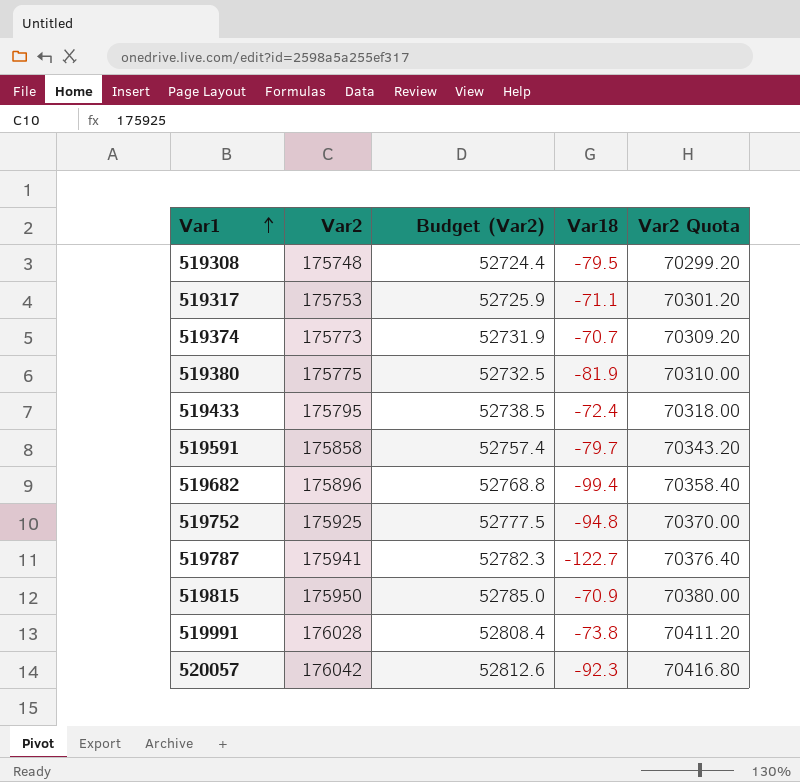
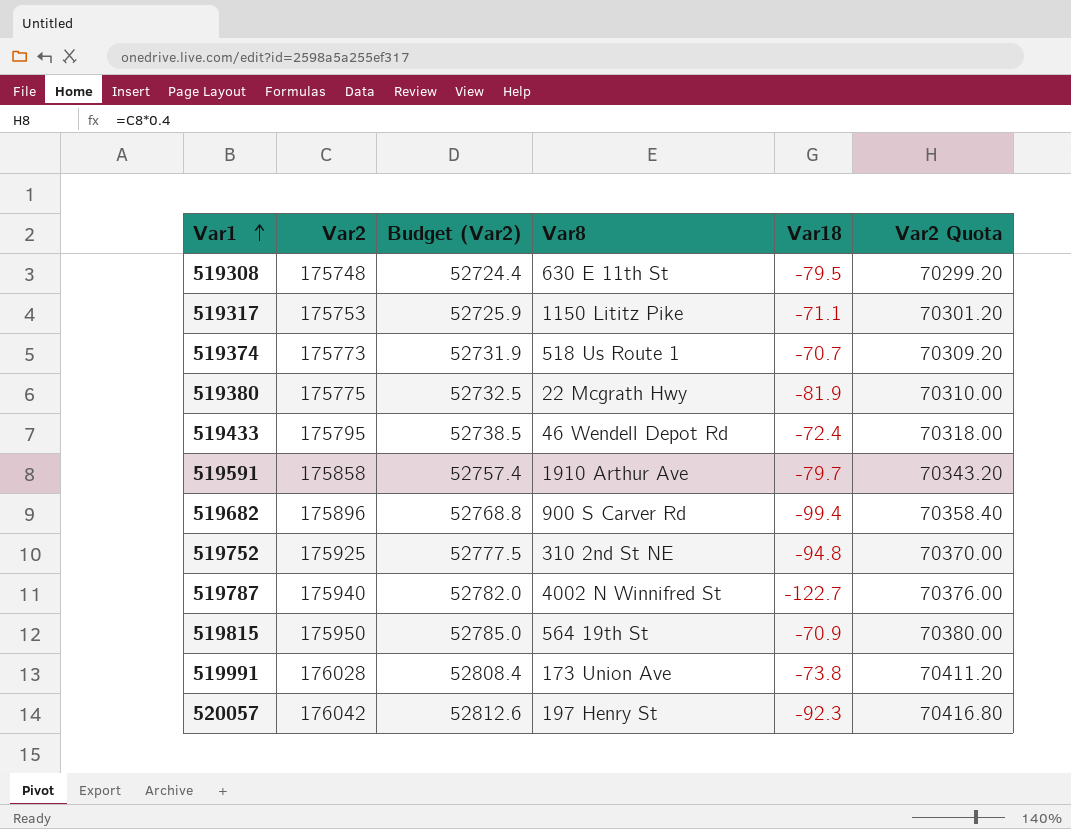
column Var8 | position: none -> 4
519787 | Var2: 175941 -> 175940
519787 | Budget (Var2): 52782.3 -> 52782.0
519787 | Var2 Quota: 70376.40 -> 70376.00

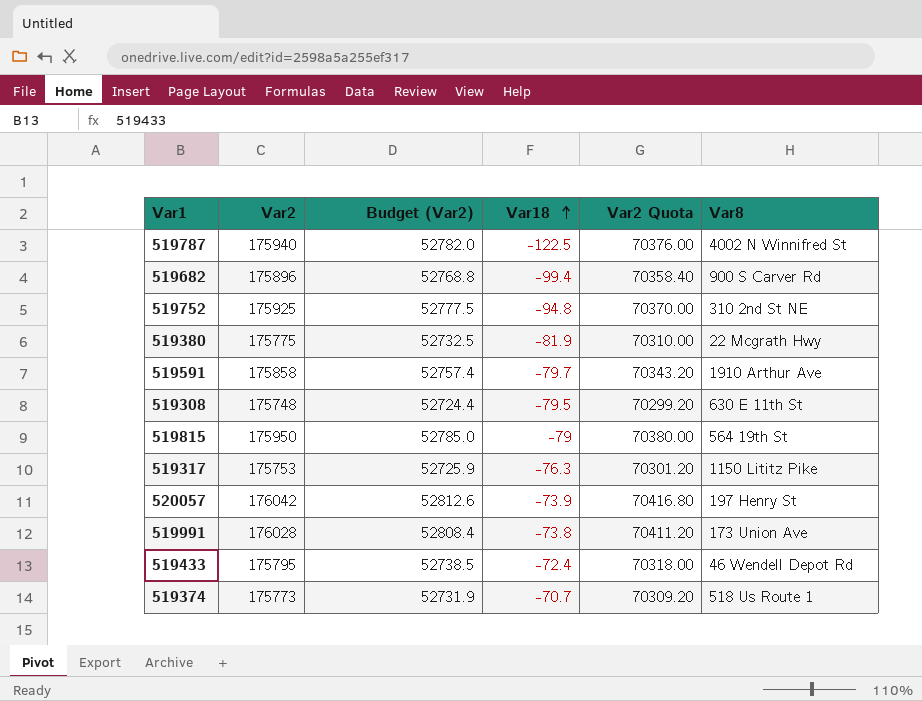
row order: Var1 ascending -> Var18 ascending
column Var8 | position: 4 -> 6
519787 | Var18: -122.7 -> -122.5
519815 | Var18: -70.9 -> -79
519317 | Var18: -71.1 -> -76.3
520057 | Var18: -92.3 -> -73.9

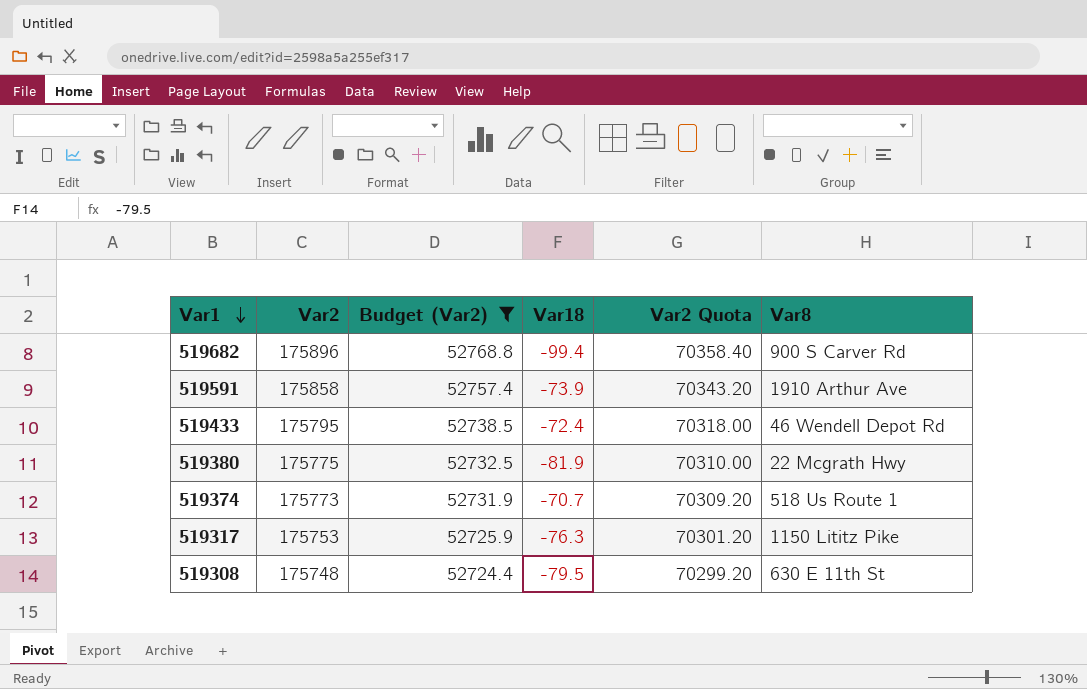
filter: none -> Budget (Var2) <= 52768.8
row order: Var18 ascending -> Var1 descending
519591 | Var18: -79.7 -> -73.9

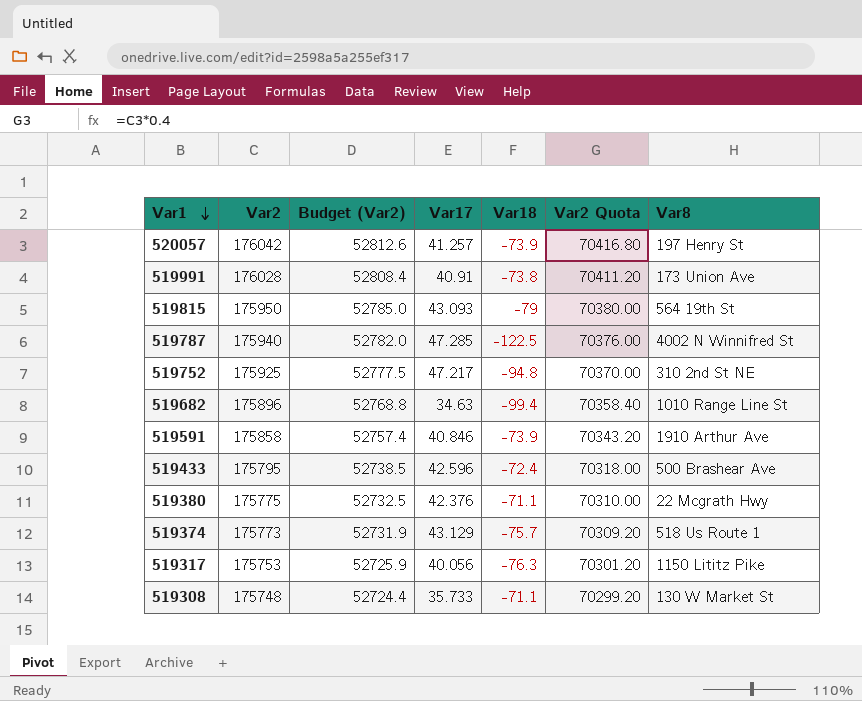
filter: Budget (Var2) <= 52768.8 -> none
column Var17 | position: none -> 4
519682 | Var8: 900 S Carver Rd -> 1010 Range Line St
519433 | Var8: 46 Wendell Depot Rd -> 500 Brashear Ave
519380 | Var18: -81.9 -> -71.1
519374 | Var18: -70.7 -> -75.7
519308 | Var18: -79.5 -> -71.1
519308 | Var8: 630 E 11th St -> 130 W Market St

